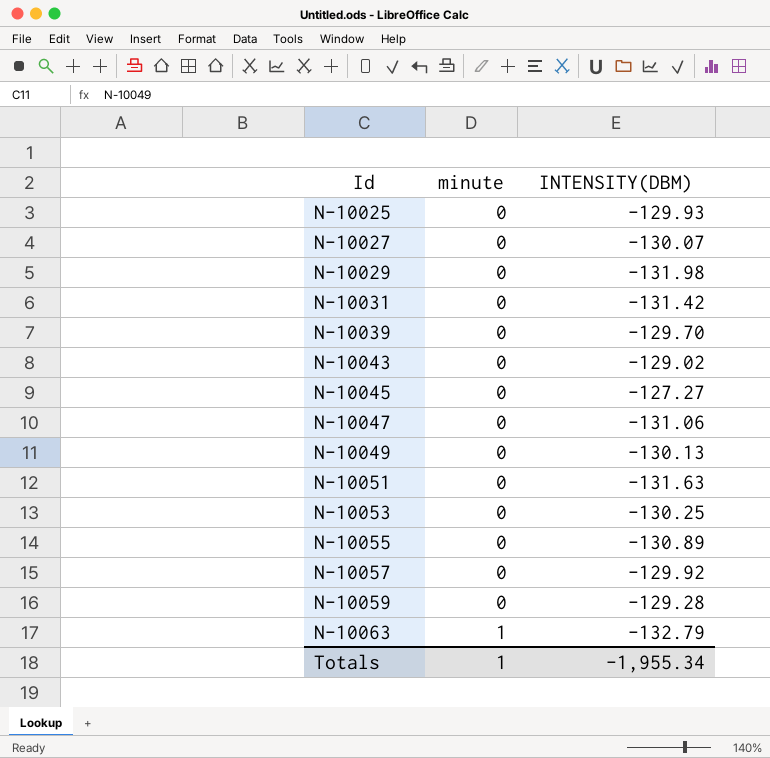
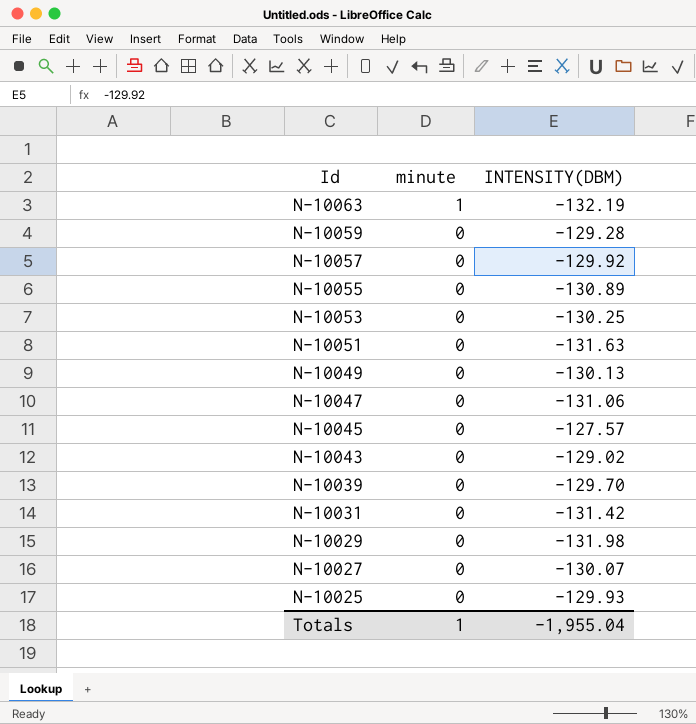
row order: Id ascending -> Id descending
N-10063 | INTENSITY(DBM): -132.79 -> -132.19
N-10045 | INTENSITY(DBM): -127.27 -> -127.57
Totals | INTENSITY(DBM): -1,955.34 -> -1,955.04

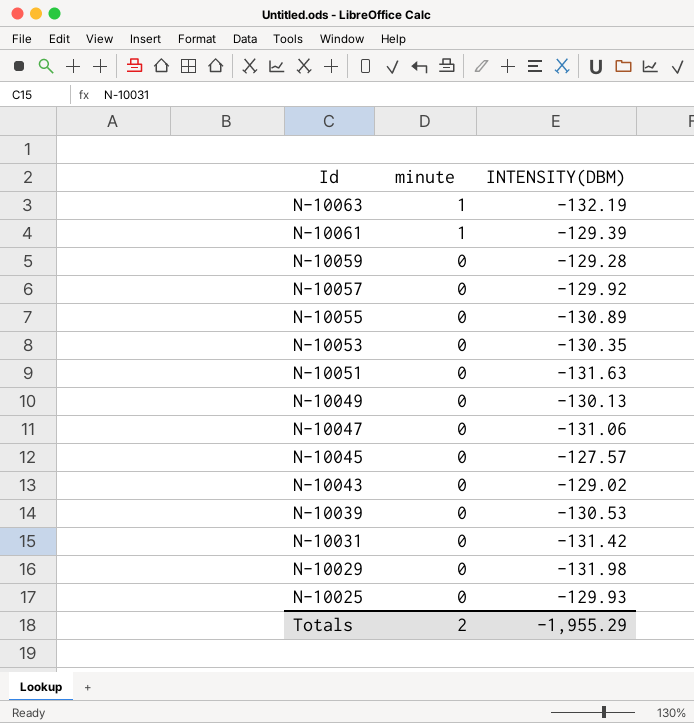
row N-10027: 0 | -130.07 -> none
row N-10061: none -> 1 | -129.39
N-10053 | INTENSITY(DBM): -130.25 -> -130.35
N-10039 | INTENSITY(DBM): -129.70 -> -130.53
Totals | minute: 1 -> 2
Totals | INTENSITY(DBM): -1,955.04 -> -1,955.29

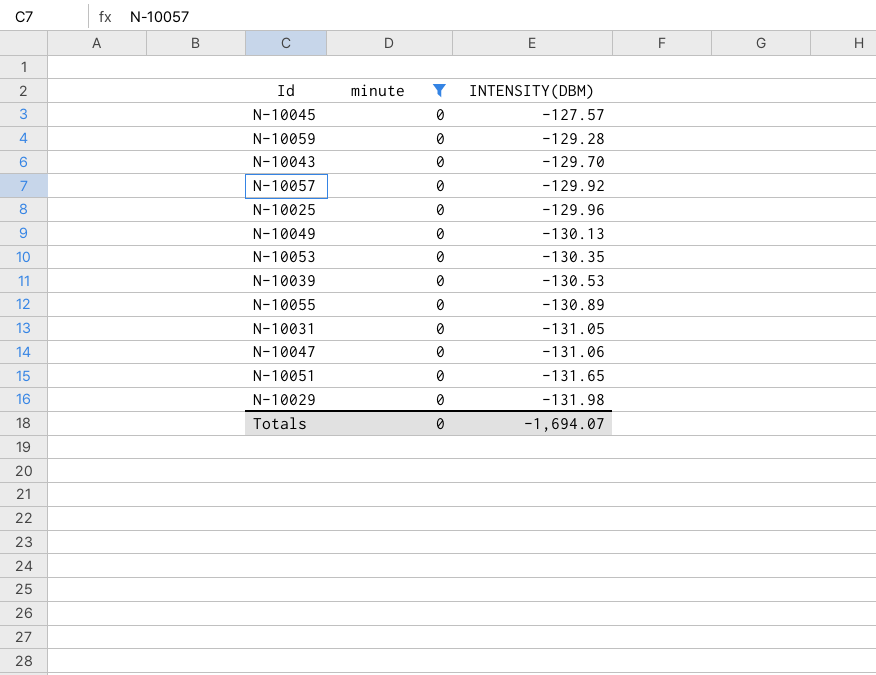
filter: none -> minute = 0
row order: Id descending -> INTENSITY(DBM) descending
N-10043 | INTENSITY(DBM): -129.02 -> -129.70
N-10025 | INTENSITY(DBM): -129.93 -> -129.96
N-10031 | INTENSITY(DBM): -131.42 -> -131.05
N-10051 | INTENSITY(DBM): -131.63 -> -131.65
Totals | minute: 2 -> 0
Totals | INTENSITY(DBM): -1,955.29 -> -1,694.07

